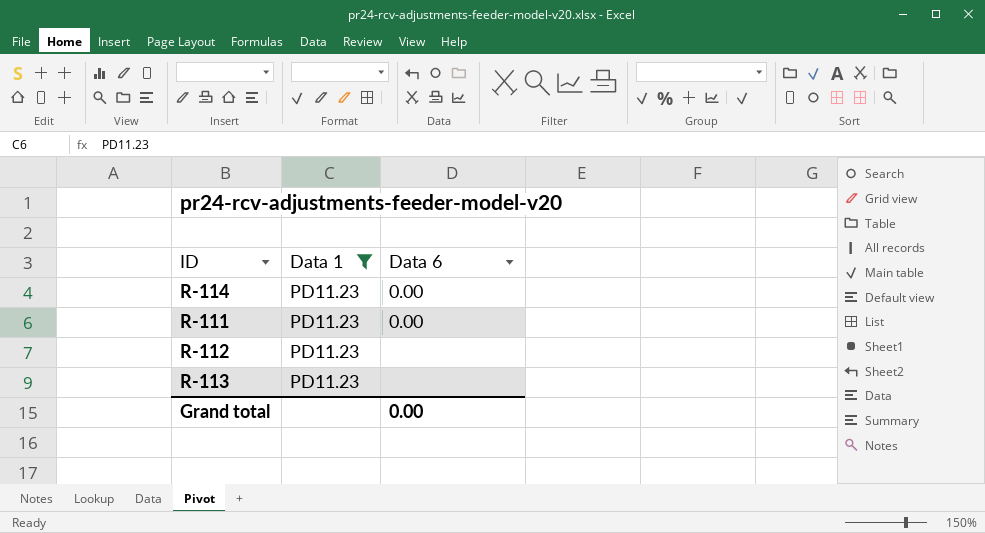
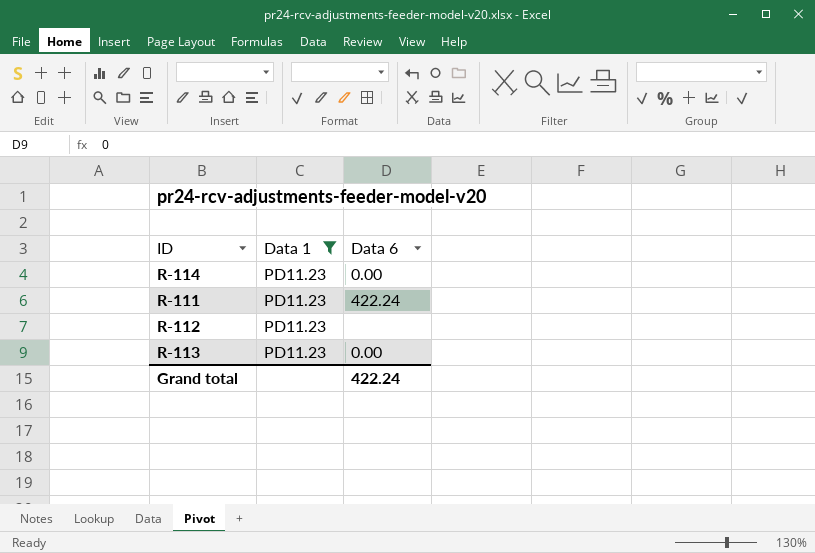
R-111 | Data 6: 0.00 -> 422.24
R-113 | Data 6: none -> 0.00
Grand total | Data 6: 0.00 -> 422.24

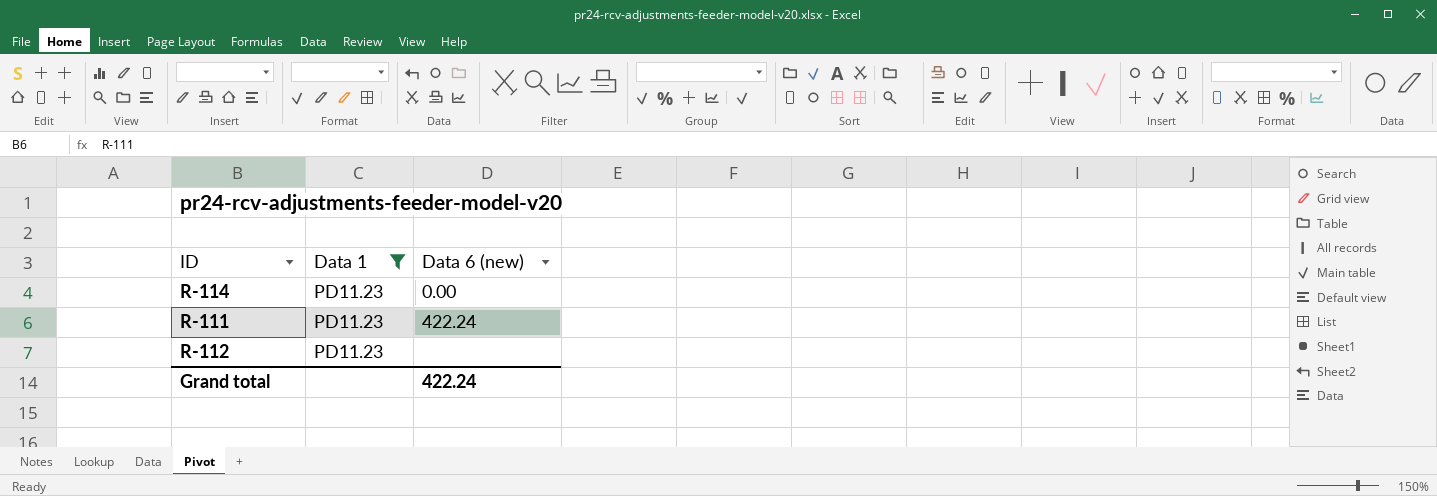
column name: Data 6 -> Data 6 (new)
row R-113: PD11.23 | 0.00 -> none

